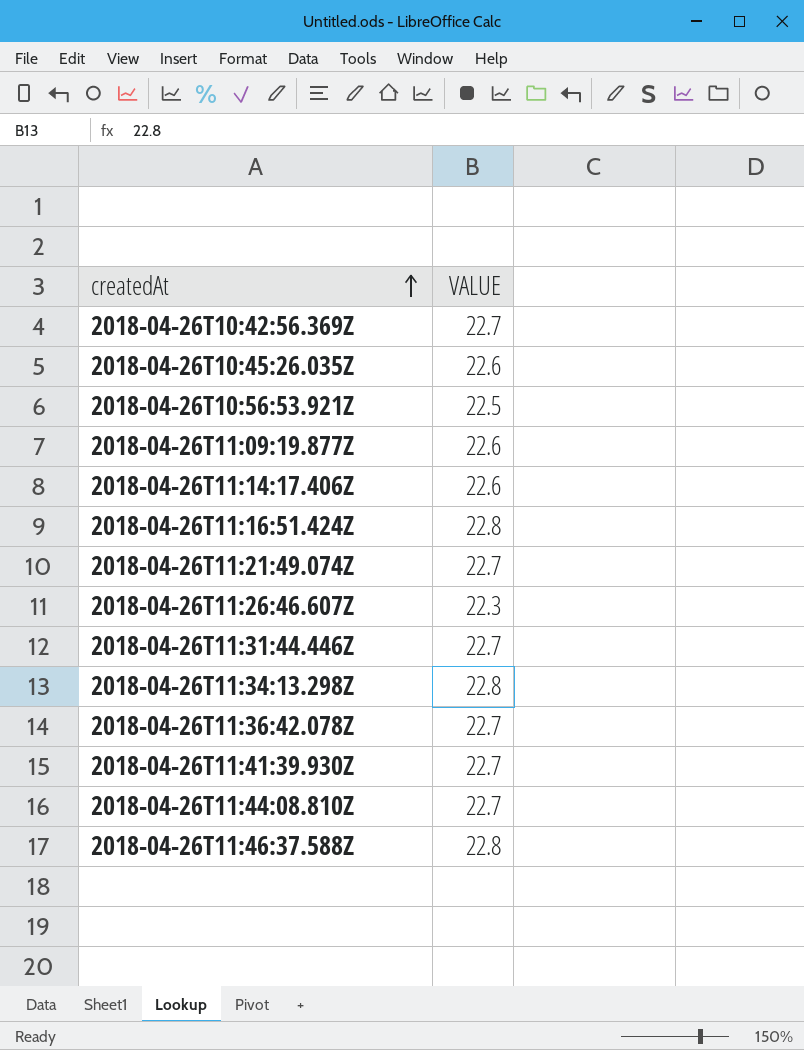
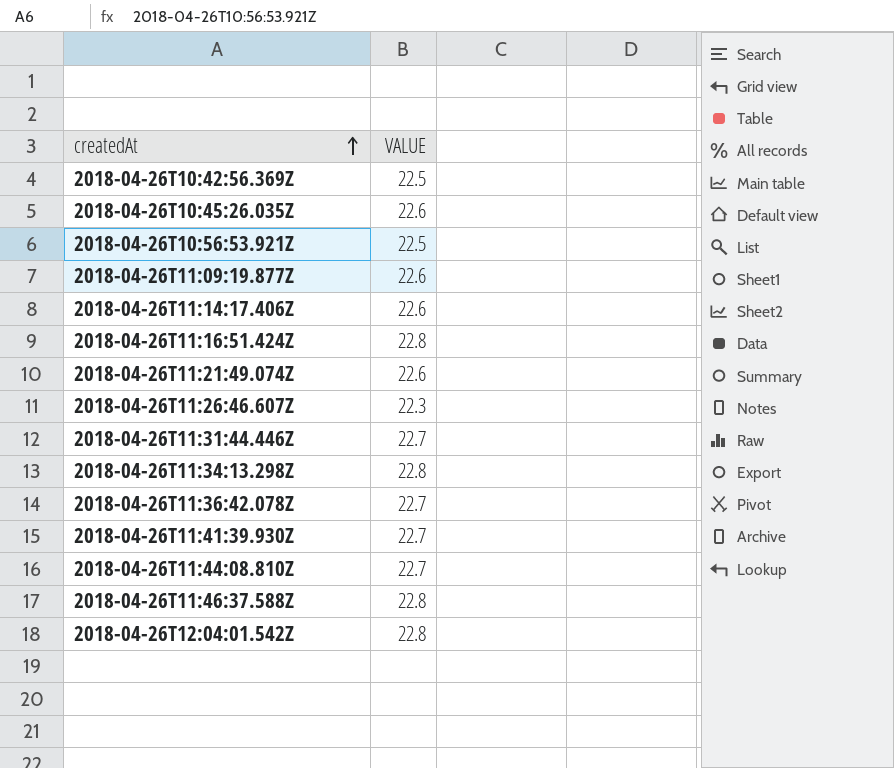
2018-04-26T10:42:56.369Z | VALUE: 22.7 -> 22.5
2018-04-26T11:21:49.074Z | VALUE: 22.7 -> 22.6
row 2018-04-26T12:04:01.542Z: none -> 22.8

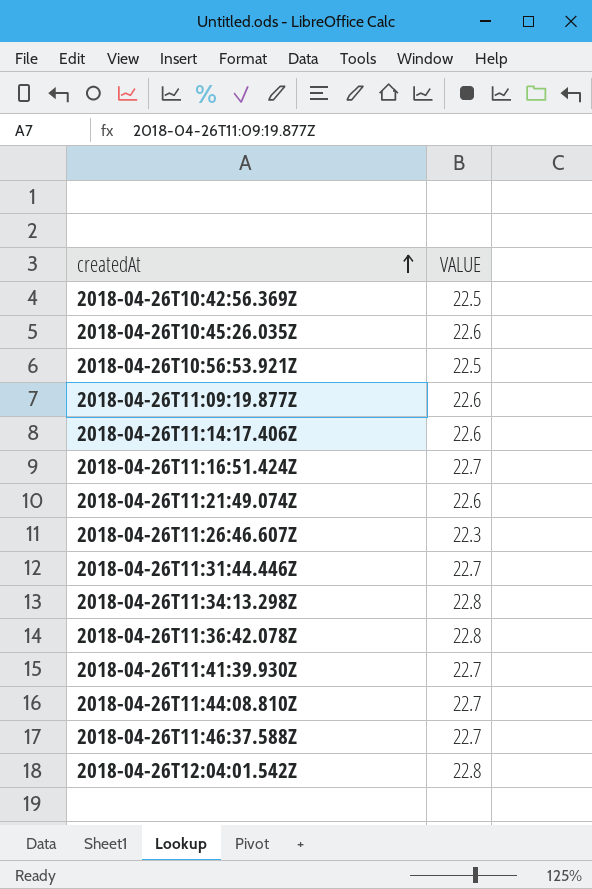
2018-04-26T11:16:51.424Z | VALUE: 22.8 -> 22.7
2018-04-26T11:36:42.078Z | VALUE: 22.7 -> 22.8
2018-04-26T11:46:37.588Z | VALUE: 22.8 -> 22.7

